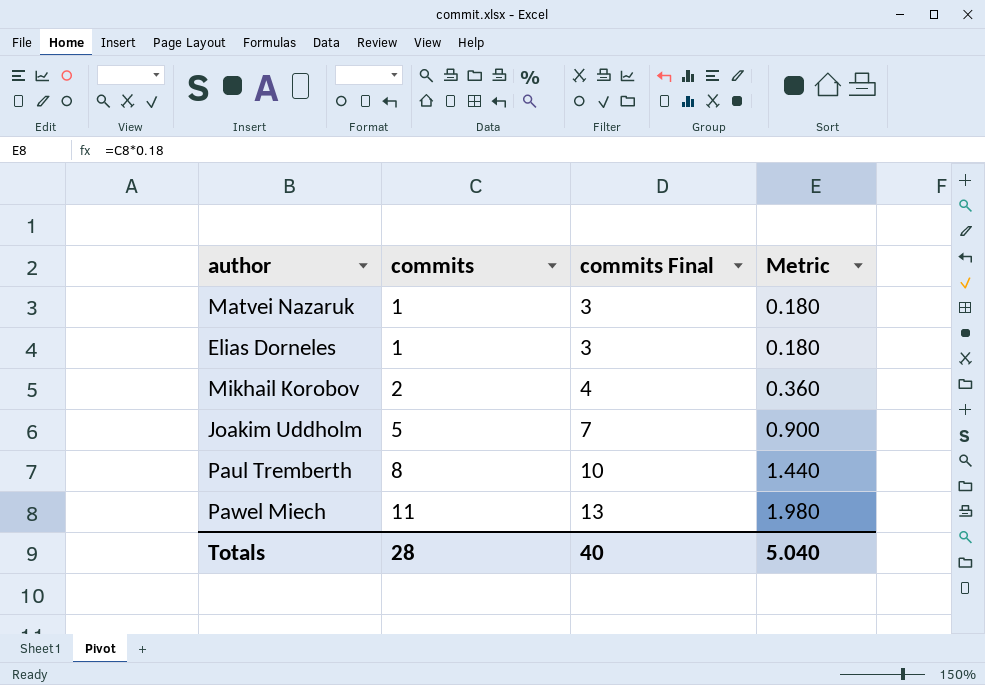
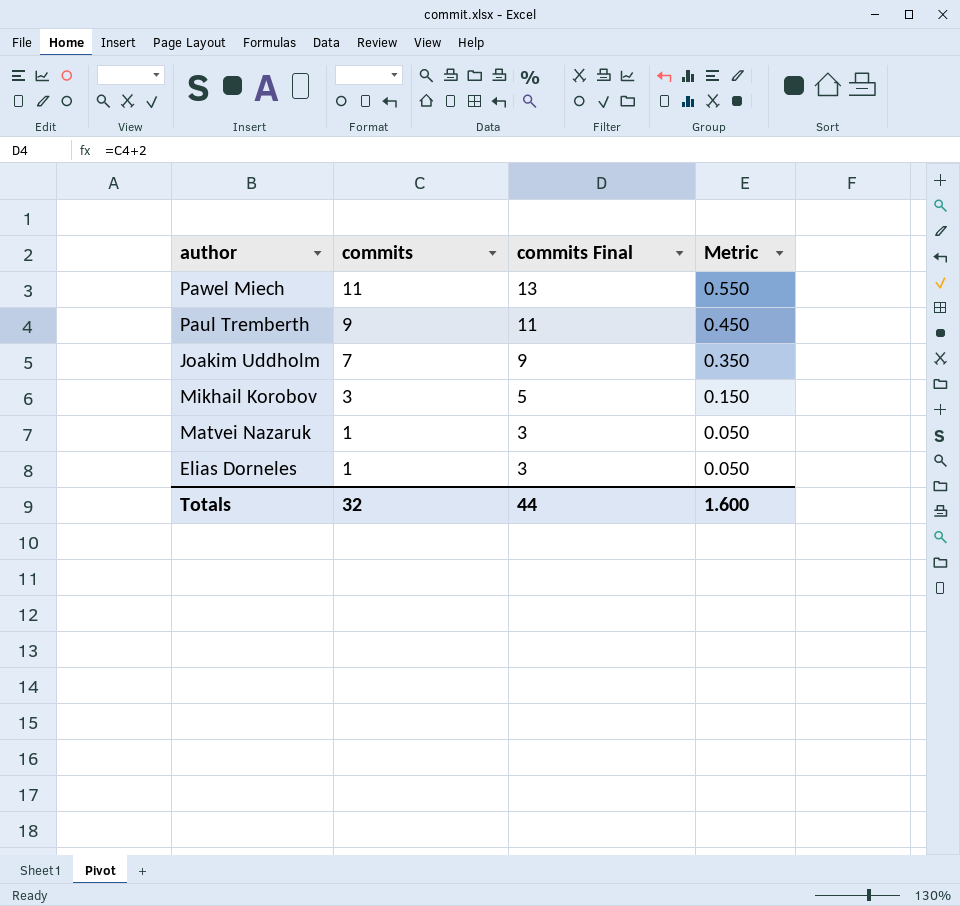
row order: commits ascending -> commits descending
column Metric | formula: [commits] * 0.18 -> [commits] * 0.05
Paul Tremberth | commits: 8 -> 9
Paul Tremberth | commits Final: 10 -> 11
Joakim Uddholm | commits: 5 -> 7
Joakim Uddholm | commits Final: 7 -> 9
Mikhail Korobov | commits: 2 -> 3
Mikhail Korobov | commits Final: 4 -> 5
Totals | commits: 28 -> 32
Totals | commits Final: 40 -> 44
Totals | Metric: 5.040 -> 1.600

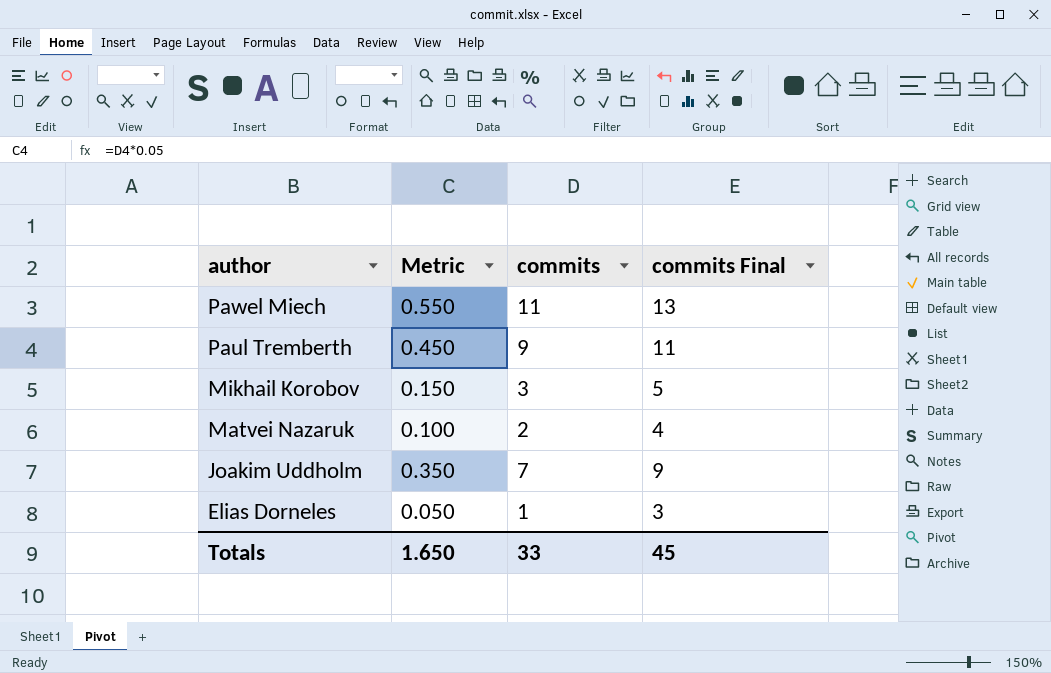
row order: commits descending -> author descending
column Metric | position: 4 -> 2
Matvei Nazaruk | Metric: 0.050 -> 0.100
Matvei Nazaruk | commits: 1 -> 2
Matvei Nazaruk | commits Final: 3 -> 4
Totals | Metric: 1.600 -> 1.650
Totals | commits: 32 -> 33
Totals | commits Final: 44 -> 45

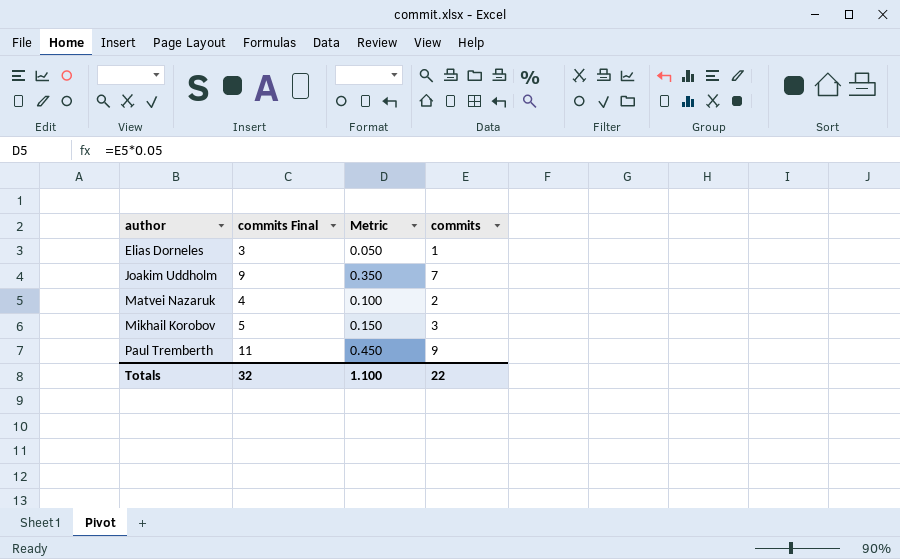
row order: author descending -> author ascending
column commits Final | position: 4 -> 2
row Pawel Miech: 0.550 | 11 | 13 -> none
Totals | commits Final: 45 -> 32
Totals | Metric: 1.650 -> 1.100
Totals | commits: 33 -> 22

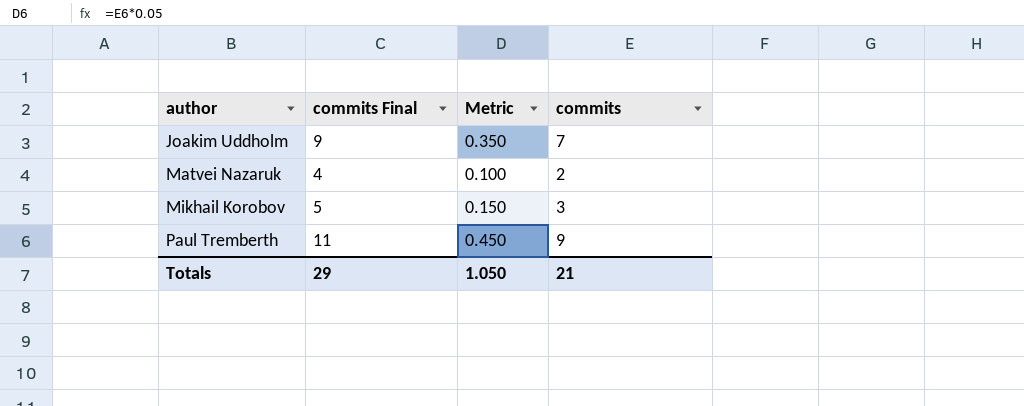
row Elias Dorneles: 3 | 0.050 | 1 -> none
Totals | commits Final: 32 -> 29
Totals | Metric: 1.100 -> 1.050
Totals | commits: 22 -> 21

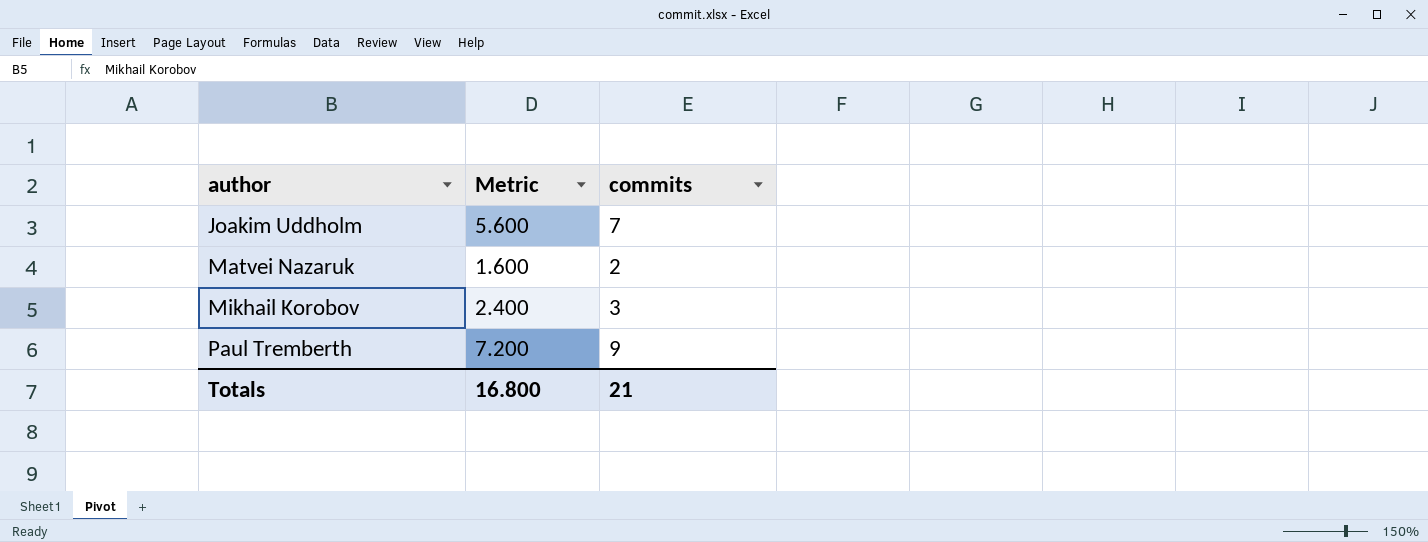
column commits Final | formula: [commits] + 2 -> none
column Metric | formula: [commits] * 0.05 -> [commits] * 0.8
Totals | Metric: 1.050 -> 16.800

